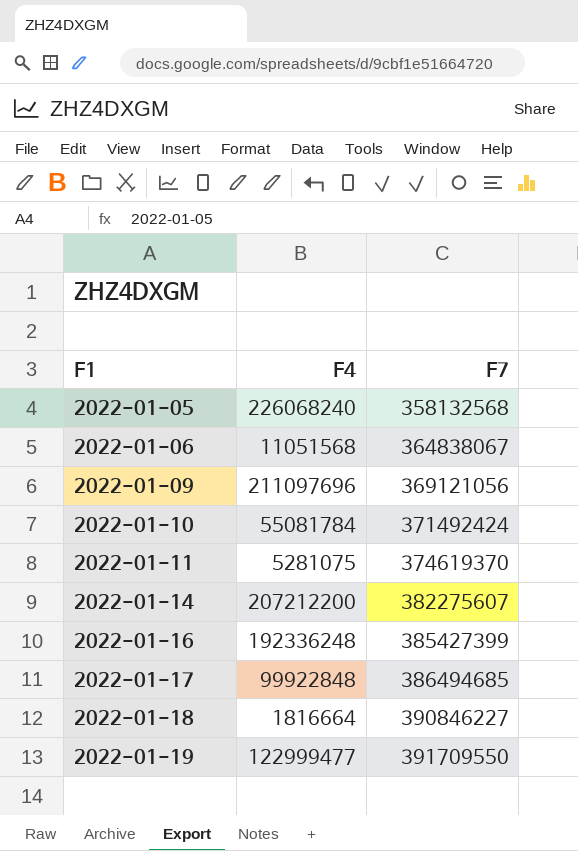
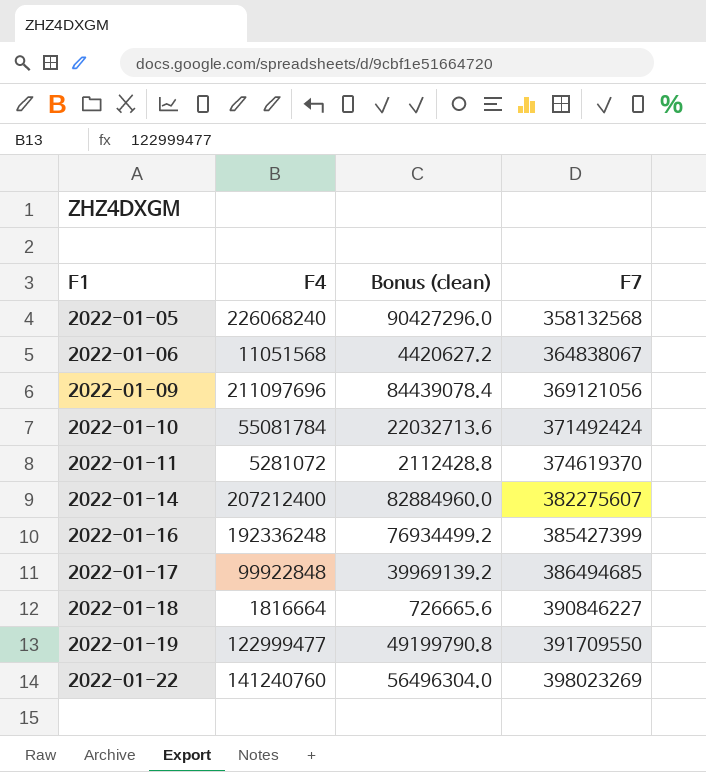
column Bonus (clean) | formula: none -> [F4] * 0.4
2022-01-11 | F4: 5281075 -> 5281072
2022-01-14 | F4: 207212200 -> 207212400
row 2022-01-22: none -> 141240760 | 56496304.0 | 398023269

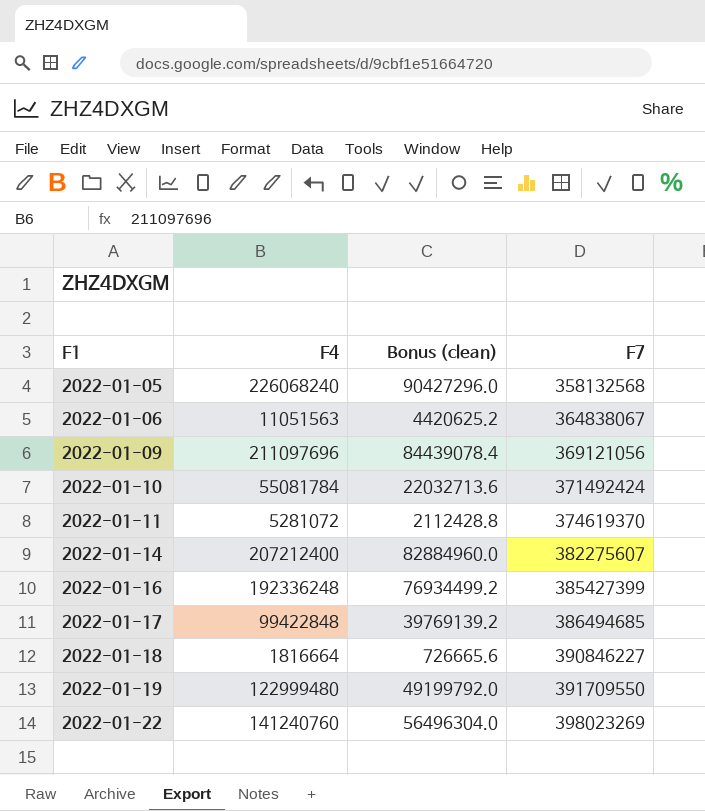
2022-01-06 | F4: 11051568 -> 11051563
2022-01-06 | Bonus (clean): 4420627.2 -> 4420625.2
2022-01-17 | F4: 99922848 -> 99422848
2022-01-17 | Bonus (clean): 39969139.2 -> 39769139.2
2022-01-19 | F4: 122999477 -> 122999480
2022-01-19 | Bonus (clean): 49199790.8 -> 49199792.0

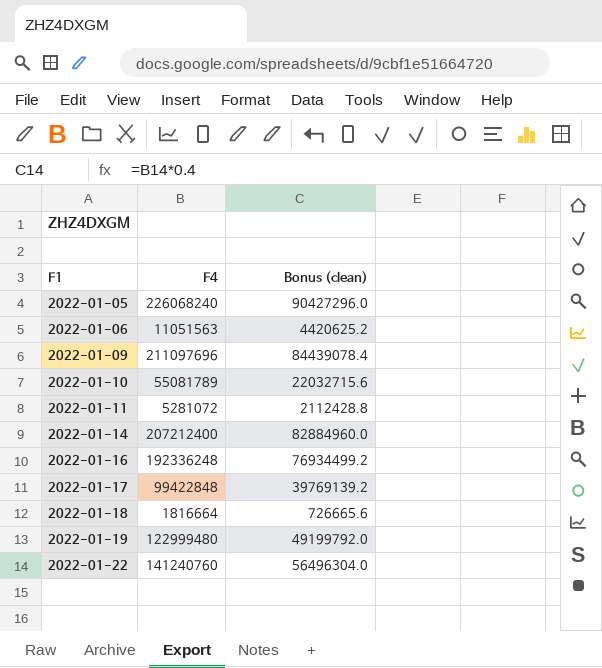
column F7 | position: 4 -> none
2022-01-10 | F4: 55081784 -> 55081789
2022-01-10 | Bonus (clean): 22032713.6 -> 22032715.6

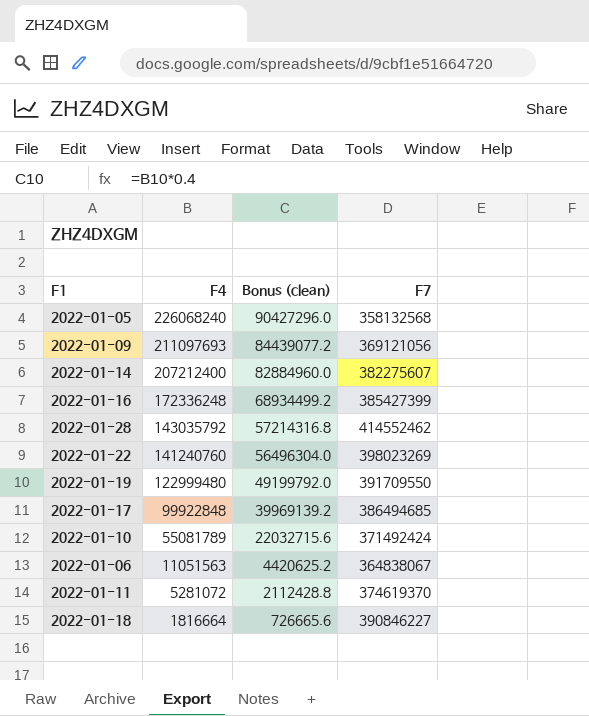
row order: F1 ascending -> F4 descending
column F7 | position: none -> 4
2022-01-09 | F4: 211097696 -> 211097693
2022-01-09 | Bonus (clean): 84439078.4 -> 84439077.2
2022-01-16 | F4: 192336248 -> 172336248
2022-01-16 | Bonus (clean): 76934499.2 -> 68934499.2
row 2022-01-28: none -> 143035792 | 57214316.8 | 414552462
2022-01-17 | F4: 99422848 -> 99922848
2022-01-17 | Bonus (clean): 39769139.2 -> 39969139.2

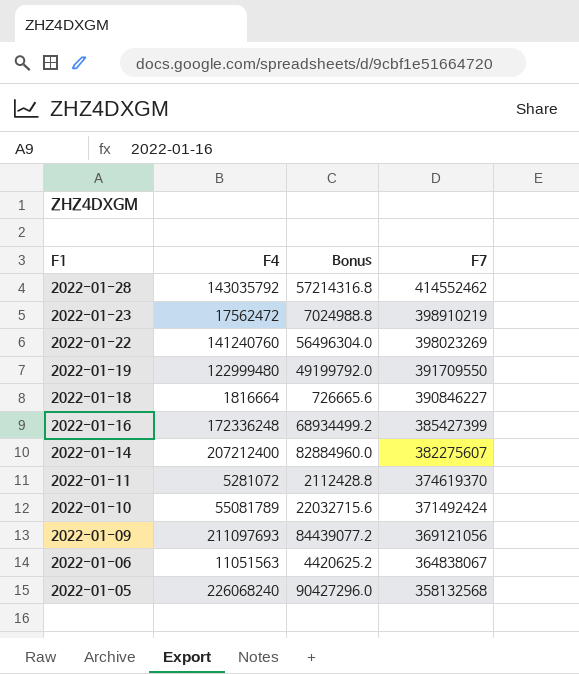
row order: F4 descending -> F1 descending
column name: Bonus (clean) -> Bonus
row 2022-01-17: 99922848 | 39969139.2 | 386494685 -> none
row 2022-01-23: none -> 17562472 | 7024988.8 | 398910219

